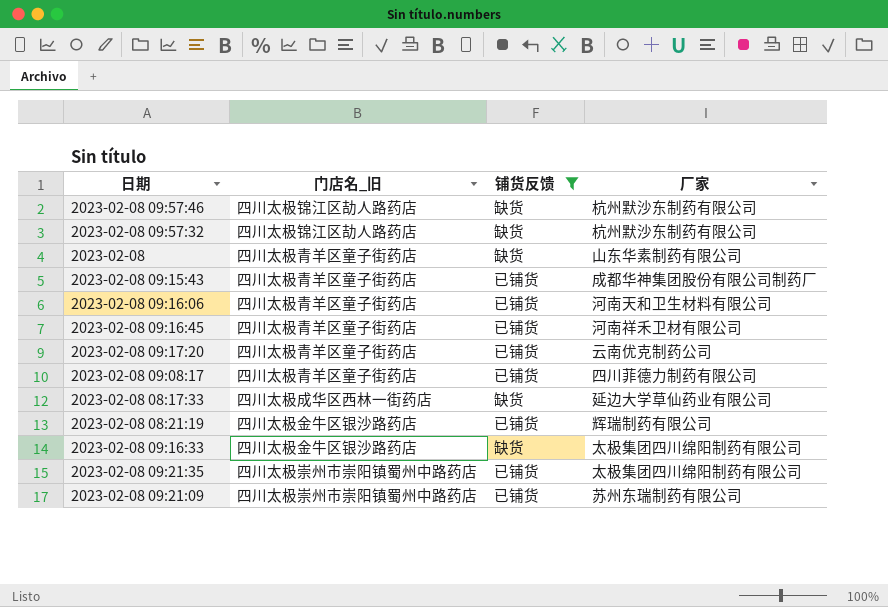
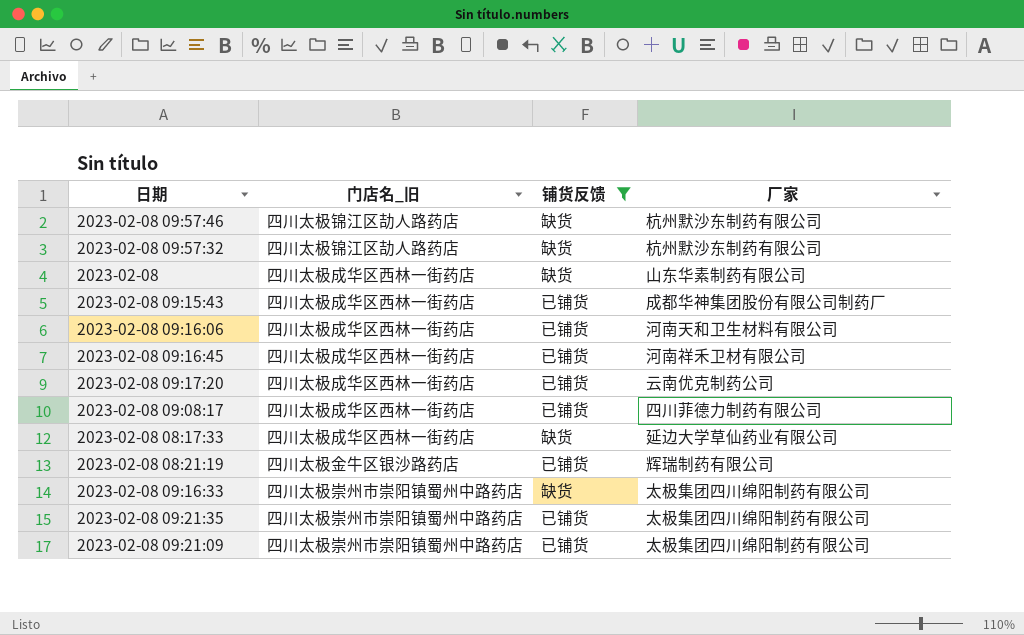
2023-02-08 | 门店名_旧: 四川太极青羊区童子街药店 -> 四川太极成华区西林一街药店
2023-02-08 09:15:43 | 门店名_旧: 四川太极青羊区童子街药店 -> 四川太极成华区西林一街药店
2023-02-08 09:16:06 | 门店名_旧: 四川太极青羊区童子街药店 -> 四川太极成华区西林一街药店
2023-02-08 09:16:45 | 门店名_旧: 四川太极青羊区童子街药店 -> 四川太极成华区西林一街药店
2023-02-08 09:17:20 | 门店名_旧: 四川太极青羊区童子街药店 -> 四川太极成华区西林一街药店
2023-02-08 09:08:17 | 门店名_旧: 四川太极青羊区童子街药店 -> 四川太极成华区西林一街药店
2023-02-08 09:16:33 | 门店名_旧: 四川太极金牛区银沙路药店 -> 四川太极崇州市崇阳镇蜀州中路药店
2023-02-08 09:21:09 | 厂家: 苏州东瑞制药有限公司 -> 太极集团四川绵阳制药有限公司

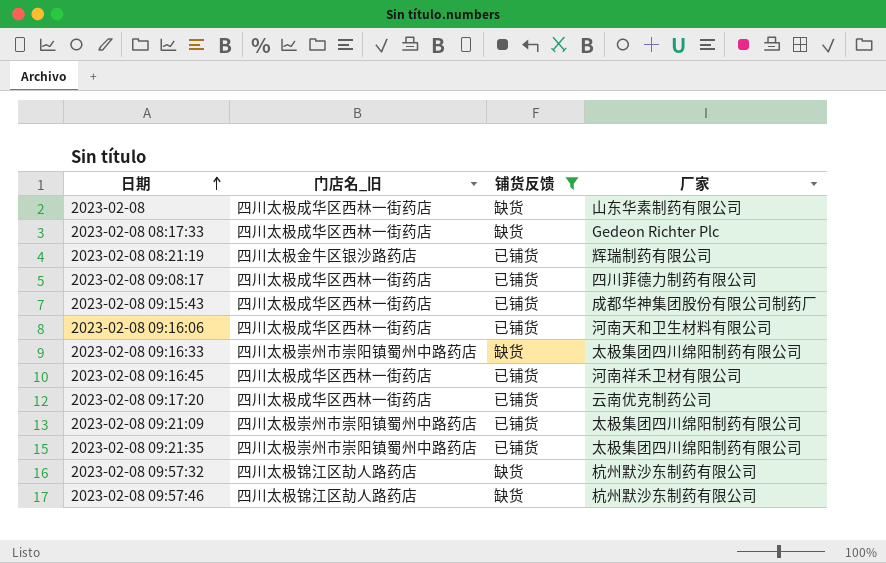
row order: none -> 日期 ascending
2023-02-08 08:17:33 | 厂家: 延边大学草仙药业有限公司 -> Gedeon Richter Plc

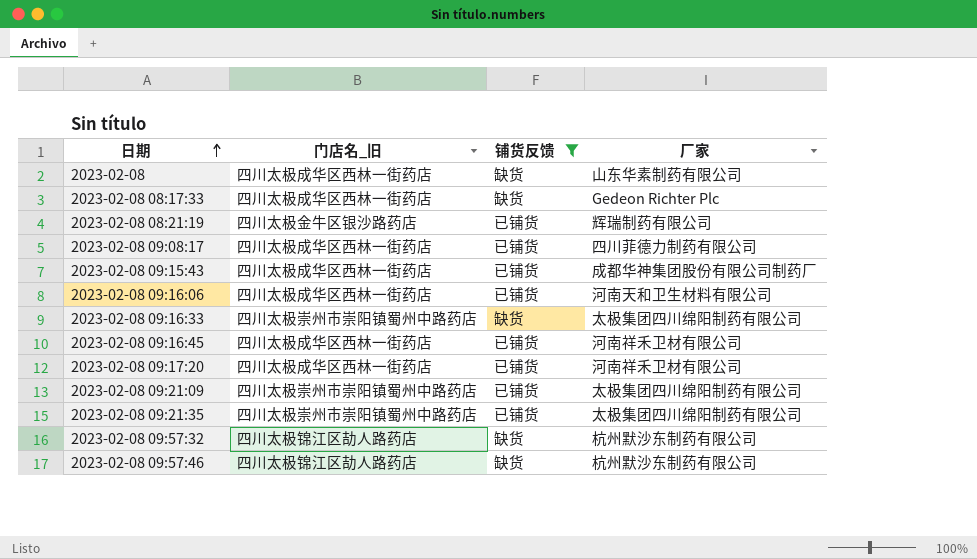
2023-02-08 09:17:20 | 厂家: 云南优克制药公司 -> 河南祥禾卫材有限公司

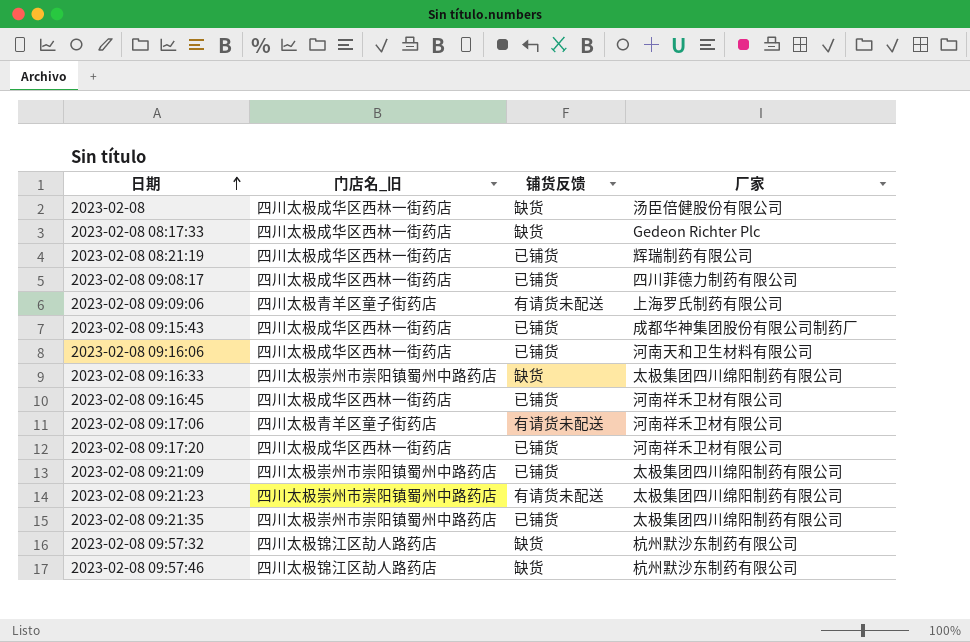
filter: 铺货反馈 != 有请货未配送 -> none
2023-02-08 | 厂家: 山东华素制药有限公司 -> 汤臣倍健股份有限公司
2023-02-08 08:21:19 | 门店名_旧: 四川太极金牛区银沙路药店 -> 四川太极成华区西林一街药店

